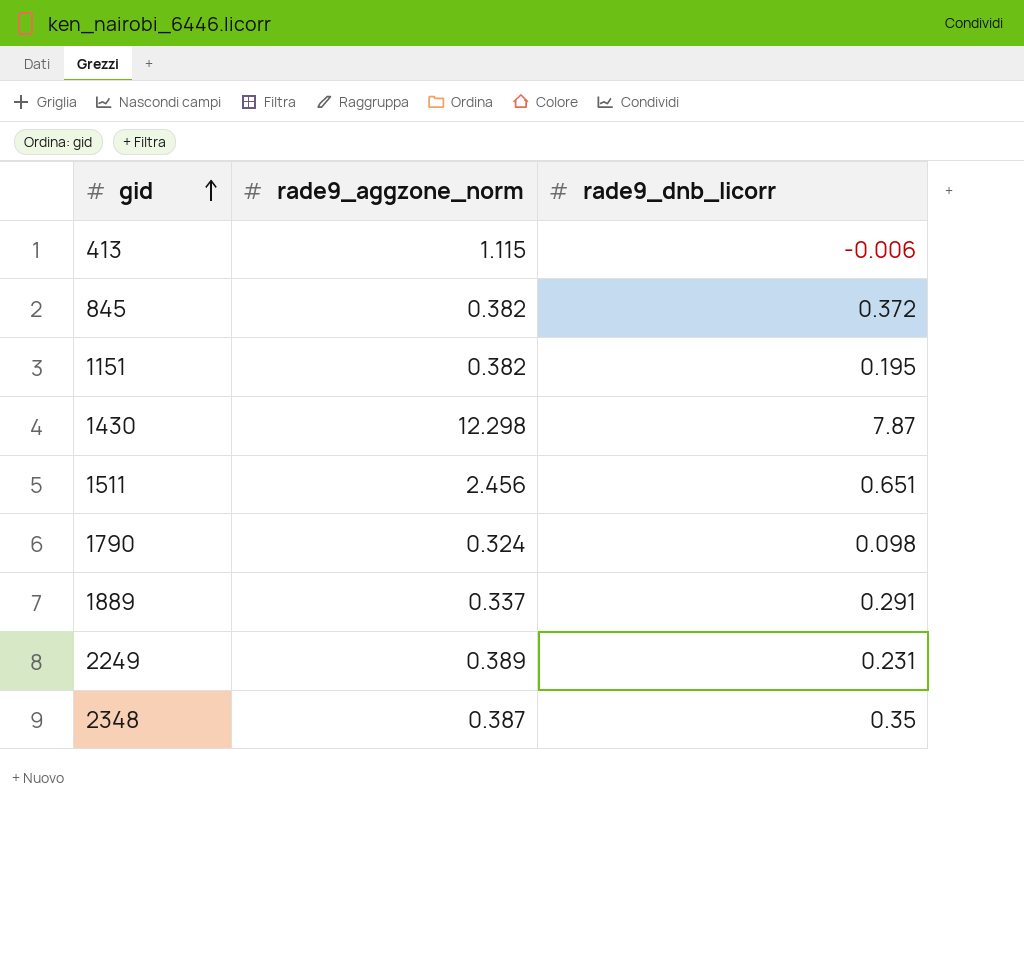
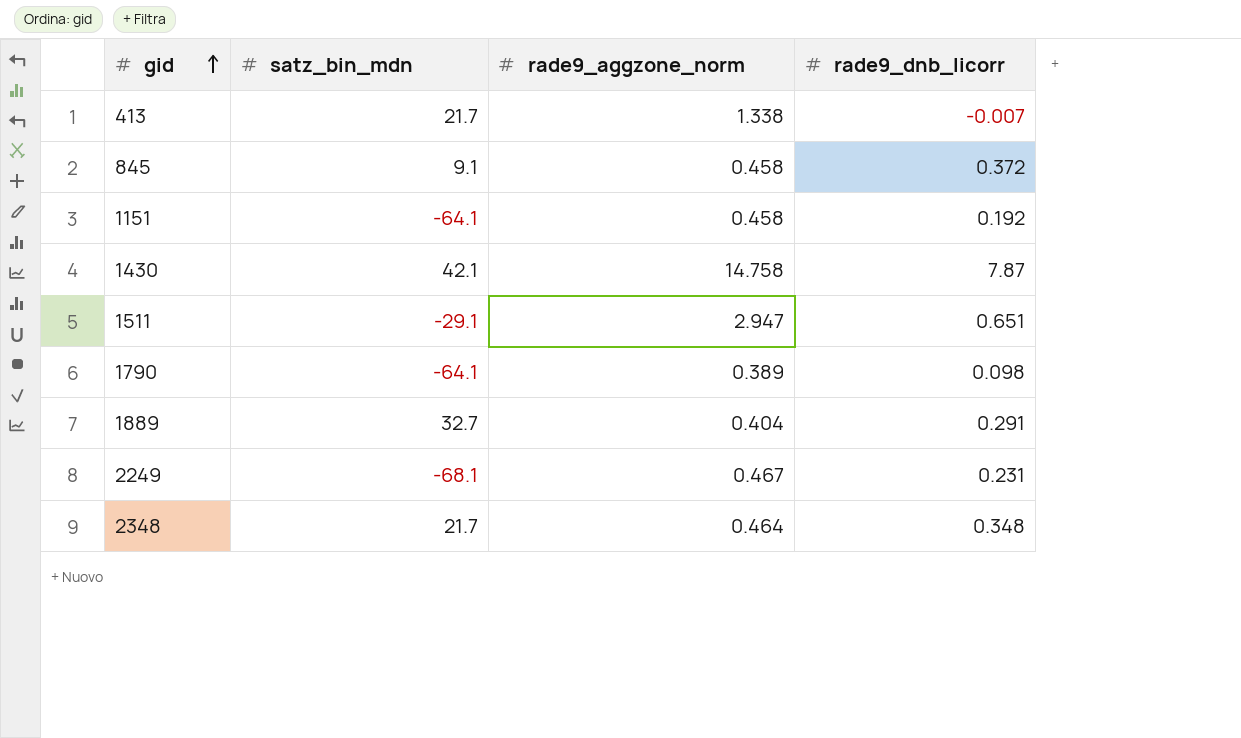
column satz_bin_mdn | position: none -> 2
413 | rade9_aggzone_norm: 1.115 -> 1.338
413 | rade9_dnb_licorr: -0.006 -> -0.007
845 | rade9_aggzone_norm: 0.382 -> 0.458
1151 | rade9_aggzone_norm: 0.382 -> 0.458
1151 | rade9_dnb_licorr: 0.195 -> 0.192
1430 | rade9_aggzone_norm: 12.298 -> 14.758
1511 | rade9_aggzone_norm: 2.456 -> 2.947
1790 | rade9_aggzone_norm: 0.324 -> 0.389
1889 | rade9_aggzone_norm: 0.337 -> 0.404
2249 | rade9_aggzone_norm: 0.389 -> 0.467
2348 | rade9_aggzone_norm: 0.387 -> 0.464
2348 | rade9_dnb_licorr: 0.35 -> 0.348

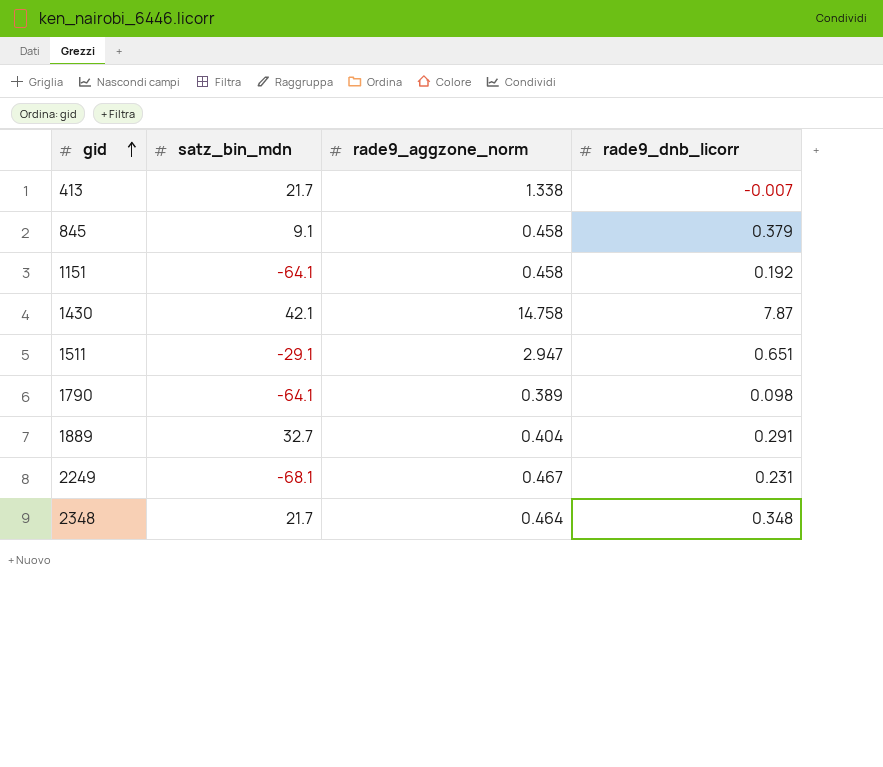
845 | rade9_dnb_licorr: 0.372 -> 0.379

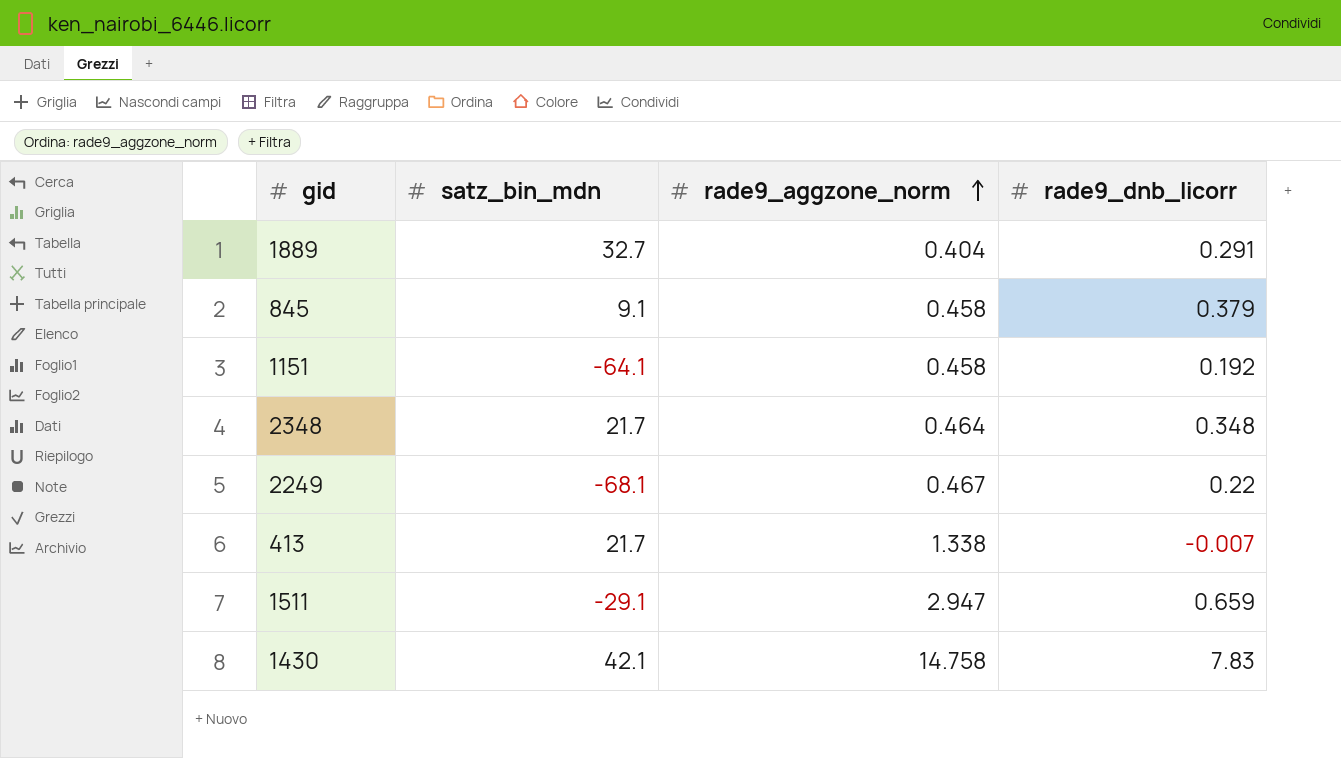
row order: gid ascending -> rade9_aggzone_norm ascending
row 1790: -64.1 | 0.389 | 0.098 -> none
2249 | rade9_dnb_licorr: 0.231 -> 0.22
1511 | rade9_dnb_licorr: 0.651 -> 0.659
1430 | rade9_dnb_licorr: 7.87 -> 7.83

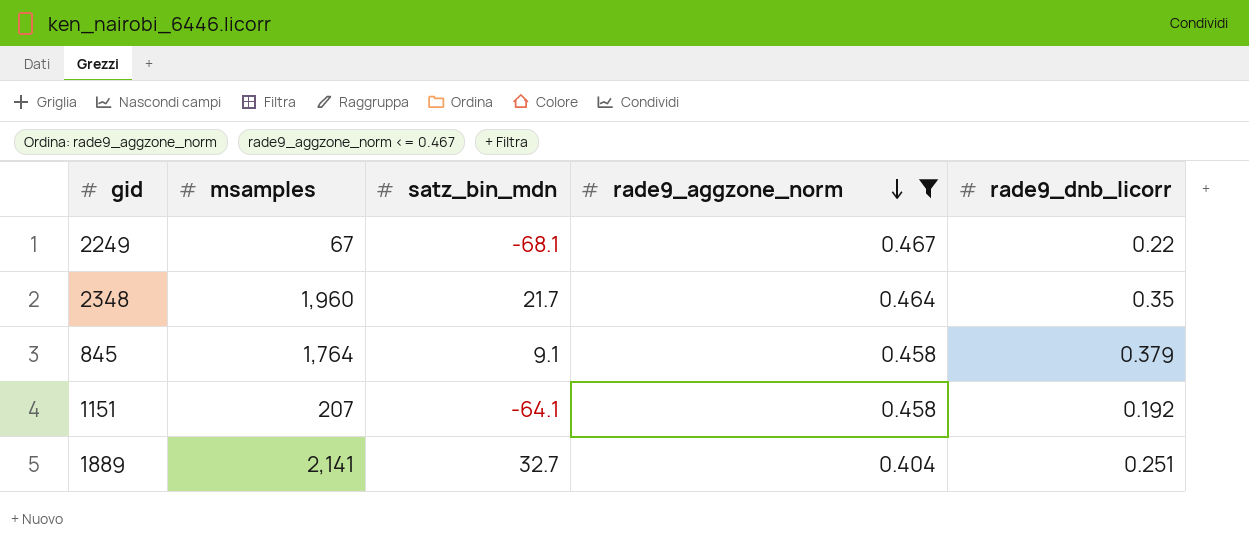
filter: none -> rade9_aggzone_norm <= 0.467
row order: rade9_aggzone_norm ascending -> rade9_aggzone_norm descending
column msamples | position: none -> 2
2348 | rade9_dnb_licorr: 0.348 -> 0.35
1889 | rade9_dnb_licorr: 0.291 -> 0.251

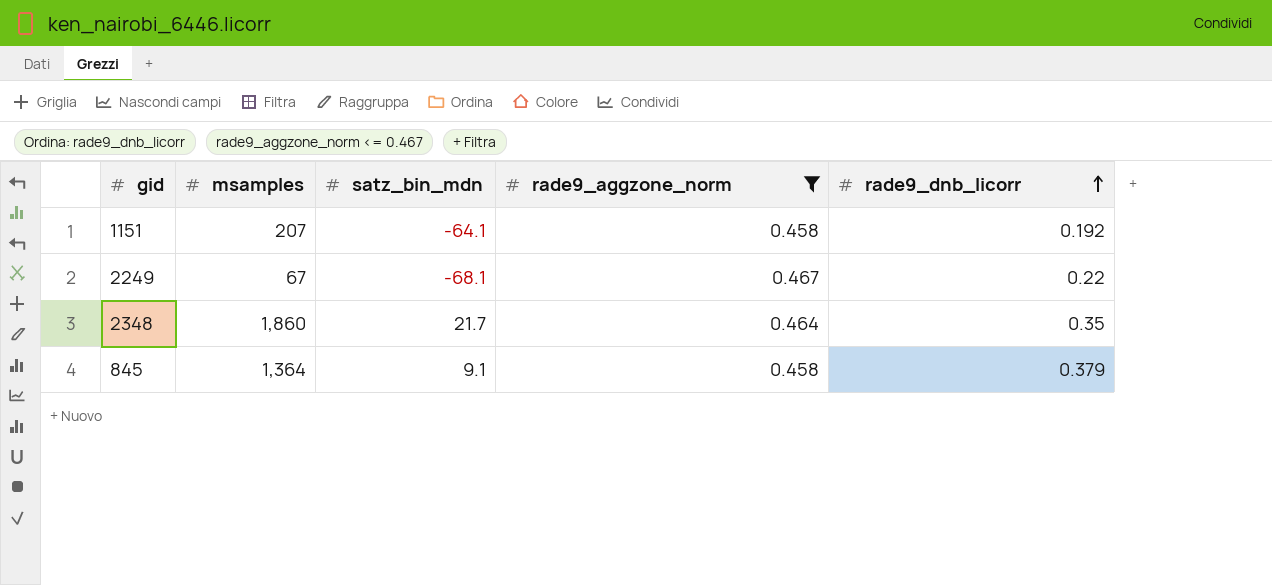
row order: rade9_aggzone_norm descending -> rade9_dnb_licorr ascending
row 1889: 2,141 | 32.7 | 0.404 | 0.251 -> none
2348 | msamples: 1,960 -> 1,860
845 | msamples: 1,764 -> 1,364

